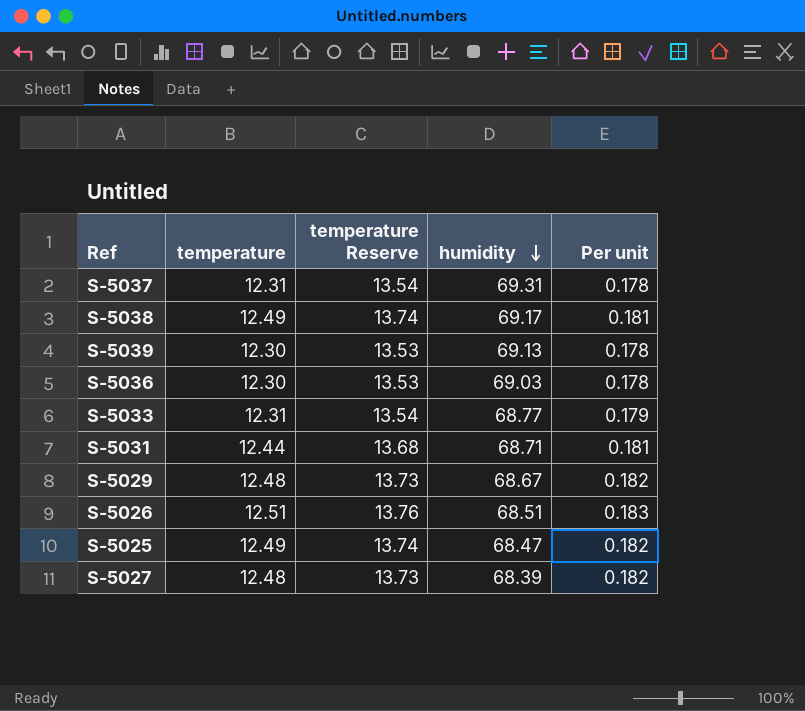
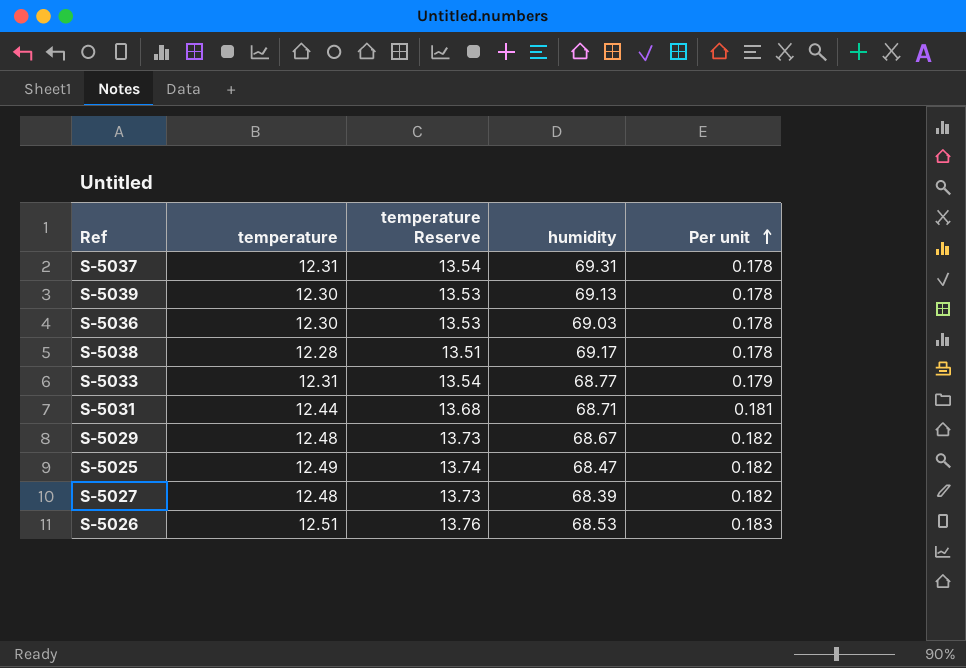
row order: humidity descending -> Per unit ascending
S-5038 | temperature: 12.49 -> 12.28
S-5038 | temperature Reserve: 13.74 -> 13.51
S-5038 | Per unit: 0.181 -> 0.178
S-5026 | humidity: 68.51 -> 68.53

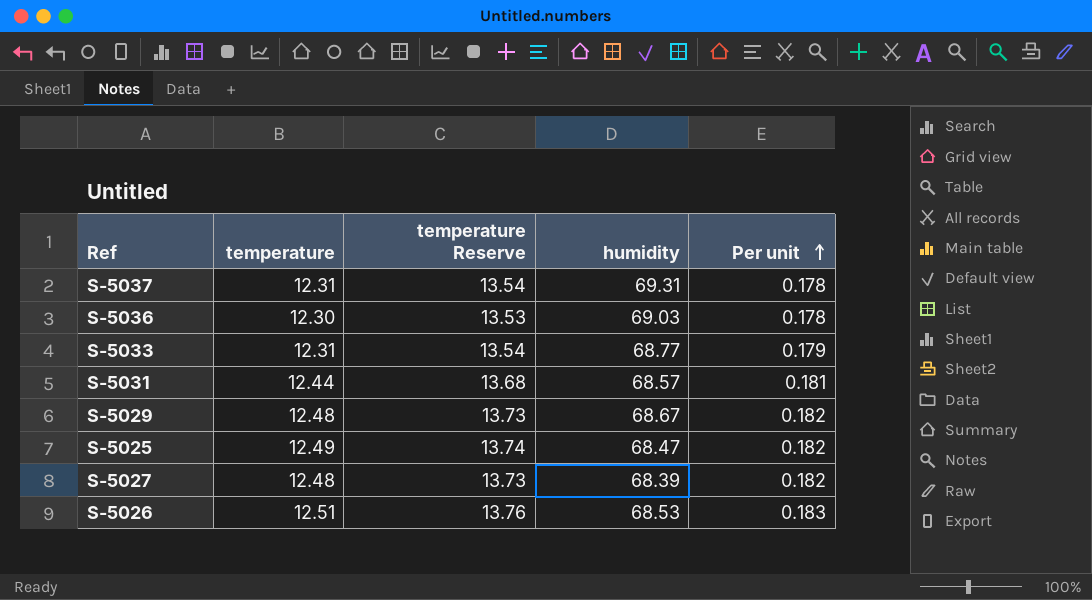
row S-5039: 12.30 | 13.53 | 69.13 | 0.178 -> none
row S-5038: 12.28 | 13.51 | 69.17 | 0.178 -> none
S-5031 | humidity: 68.71 -> 68.57

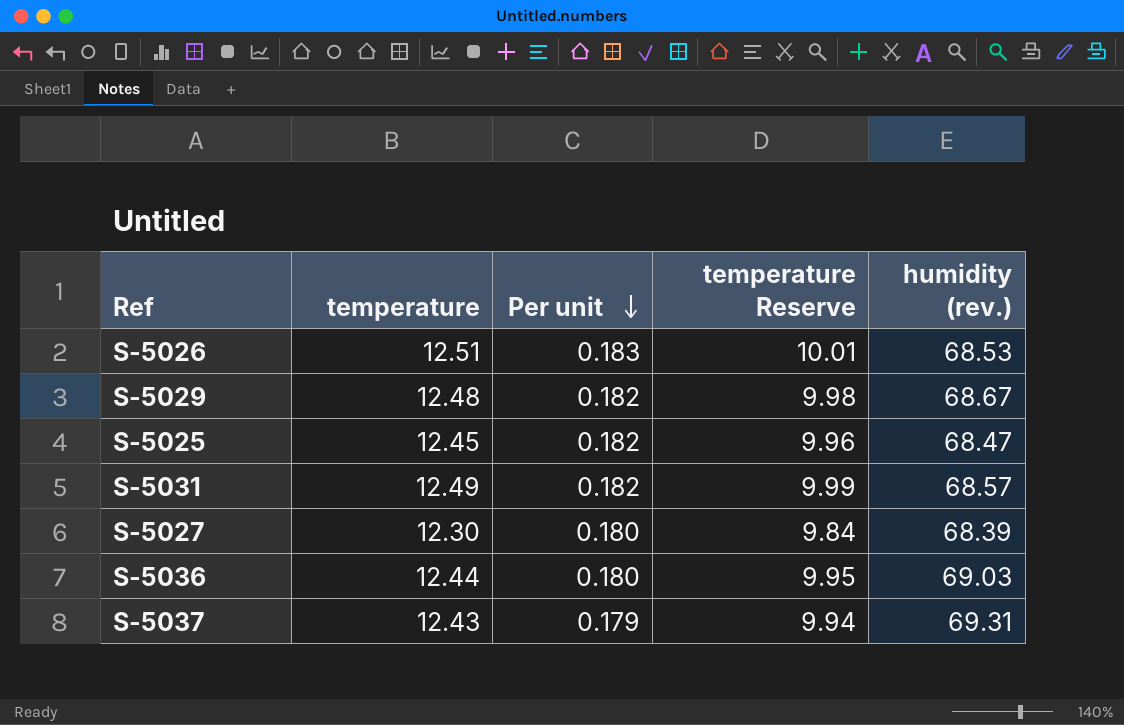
row order: Per unit ascending -> Per unit descending
column Per unit | position: 5 -> 3
column temperature Reserve | formula: [temperature] * 1.1 -> [temperature] * 0.8
column name: humidity -> humidity (rev.)
row S-5033: 12.31 | 13.54 | 68.77 | 0.179 -> none
S-5025 | temperature: 12.49 -> 12.45
S-5031 | temperature: 12.44 -> 12.49
S-5031 | Per unit: 0.181 -> 0.182
S-5027 | temperature: 12.48 -> 12.30
S-5027 | Per unit: 0.182 -> 0.180
S-5036 | temperature: 12.30 -> 12.44
S-5036 | Per unit: 0.178 -> 0.180
S-5037 | temperature: 12.31 -> 12.43
S-5037 | Per unit: 0.178 -> 0.179

